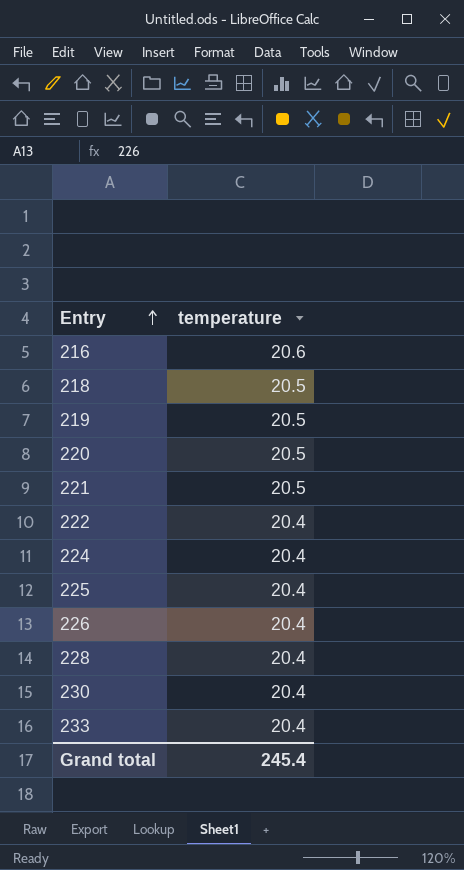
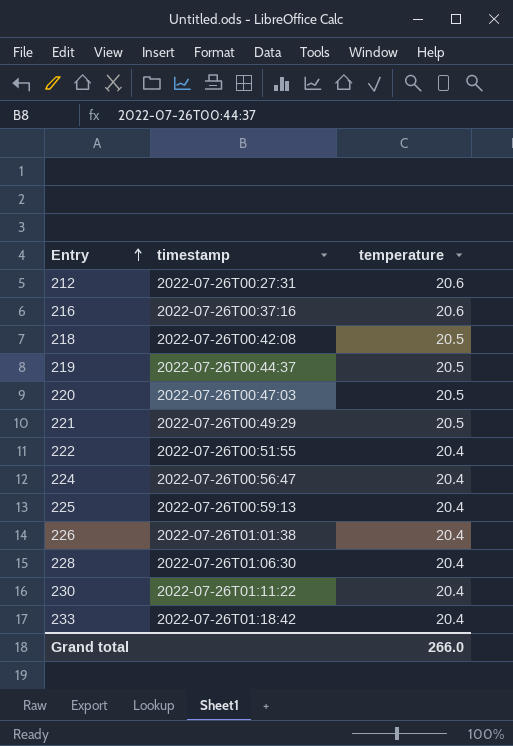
column timestamp | position: none -> 2
row 212: none -> 2022-07-26T00:27:31 | 20.6
Grand total | temperature: 245.4 -> 266.0

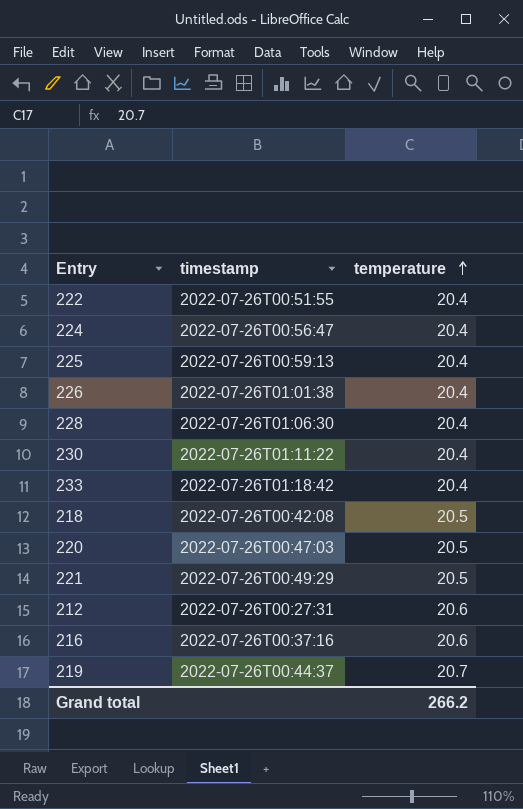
row order: Entry ascending -> temperature ascending
219 | temperature: 20.5 -> 20.7
Grand total | temperature: 266.0 -> 266.2

